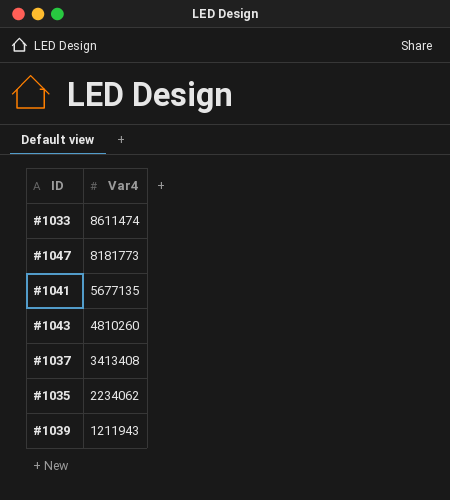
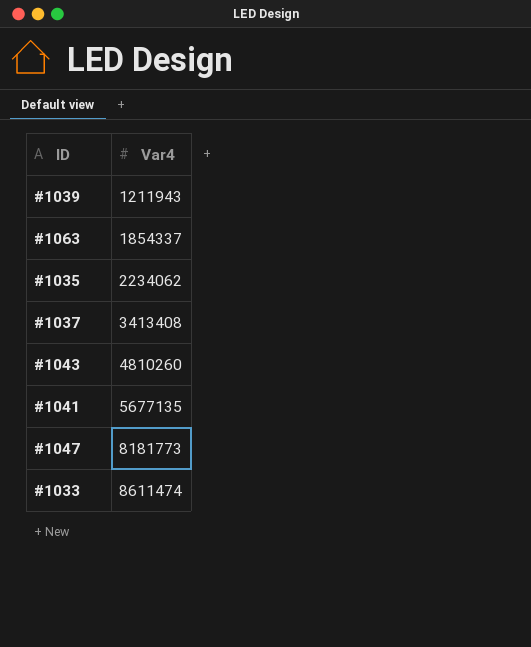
row order: Var4 descending -> Var4 ascending
row #1063: none -> 1854337

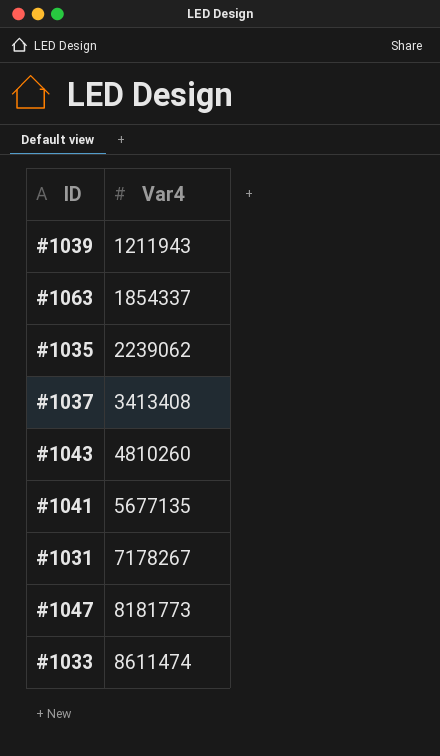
#1035 | Var4: 2234062 -> 2239062
row #1031: none -> 7178267

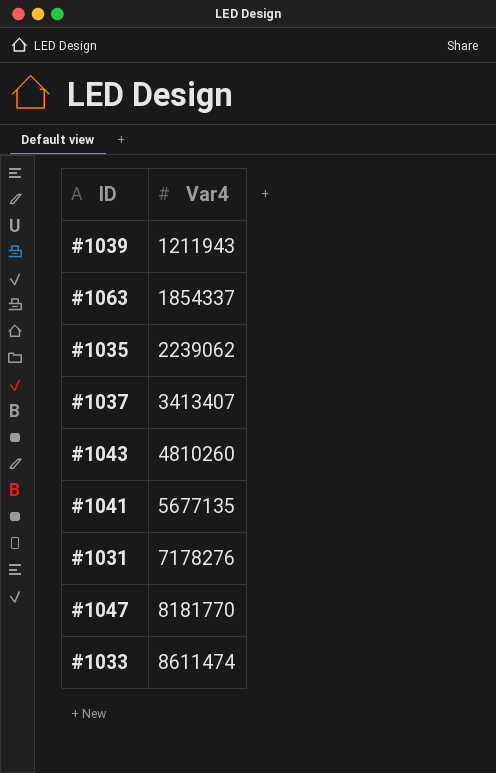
#1037 | Var4: 3413408 -> 3413407
#1031 | Var4: 7178267 -> 7178276
#1047 | Var4: 8181773 -> 8181770

